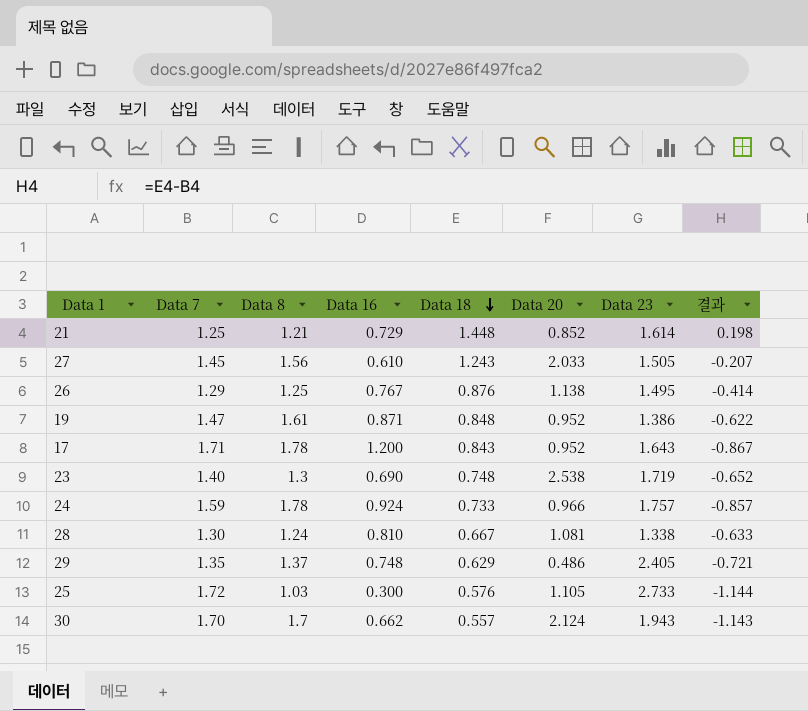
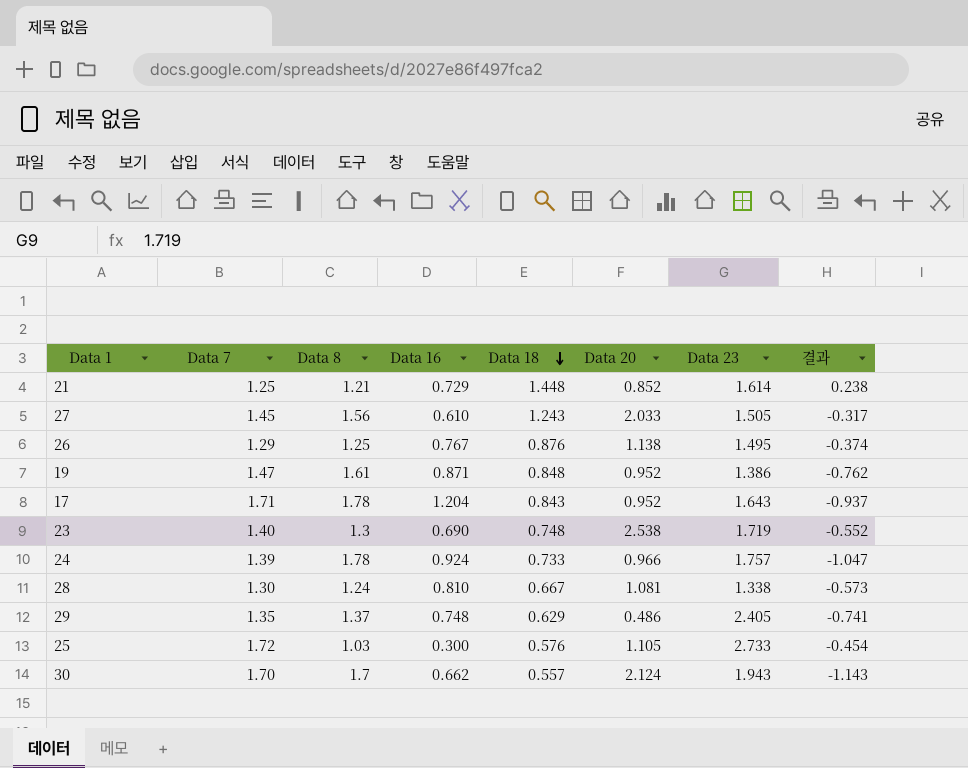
column 결과 | formula: [Data 18] - [Data 7] -> [Data 18] - [Data 8]
17 | Data 16: 1.200 -> 1.204
24 | Data 7: 1.59 -> 1.39

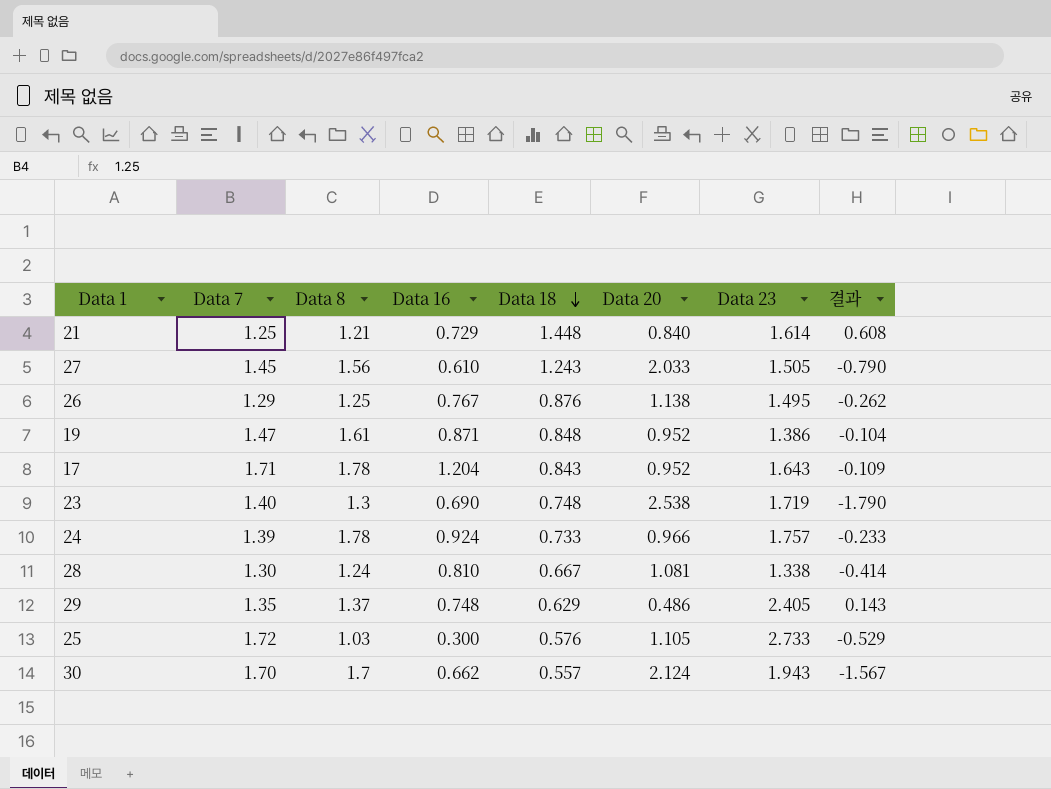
column 결과 | formula: [Data 18] - [Data 8] -> [Data 18] - [Data 20]
21 | Data 20: 0.852 -> 0.840

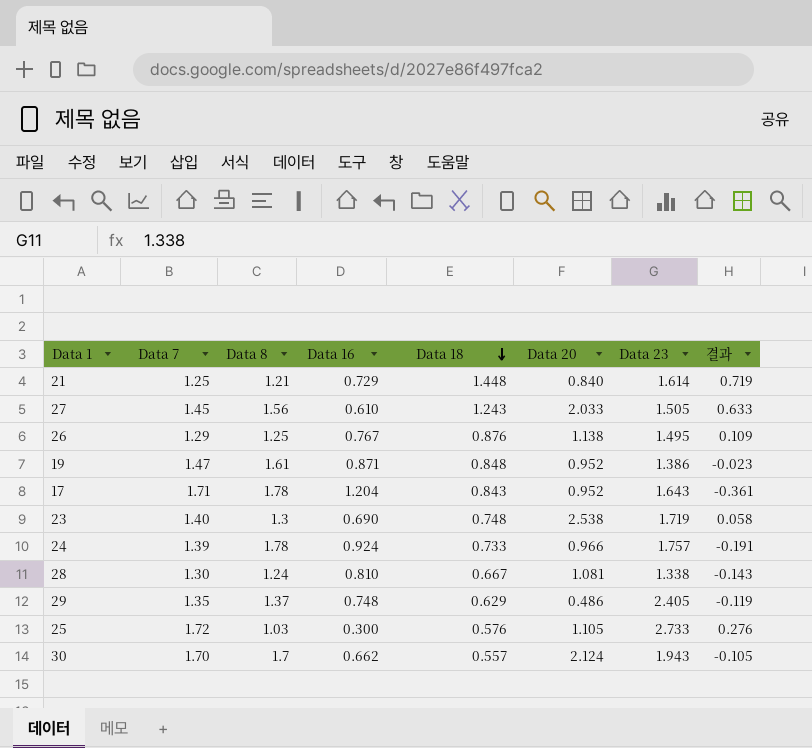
column 결과 | formula: [Data 18] - [Data 20] -> [Data 18] - [Data 16]

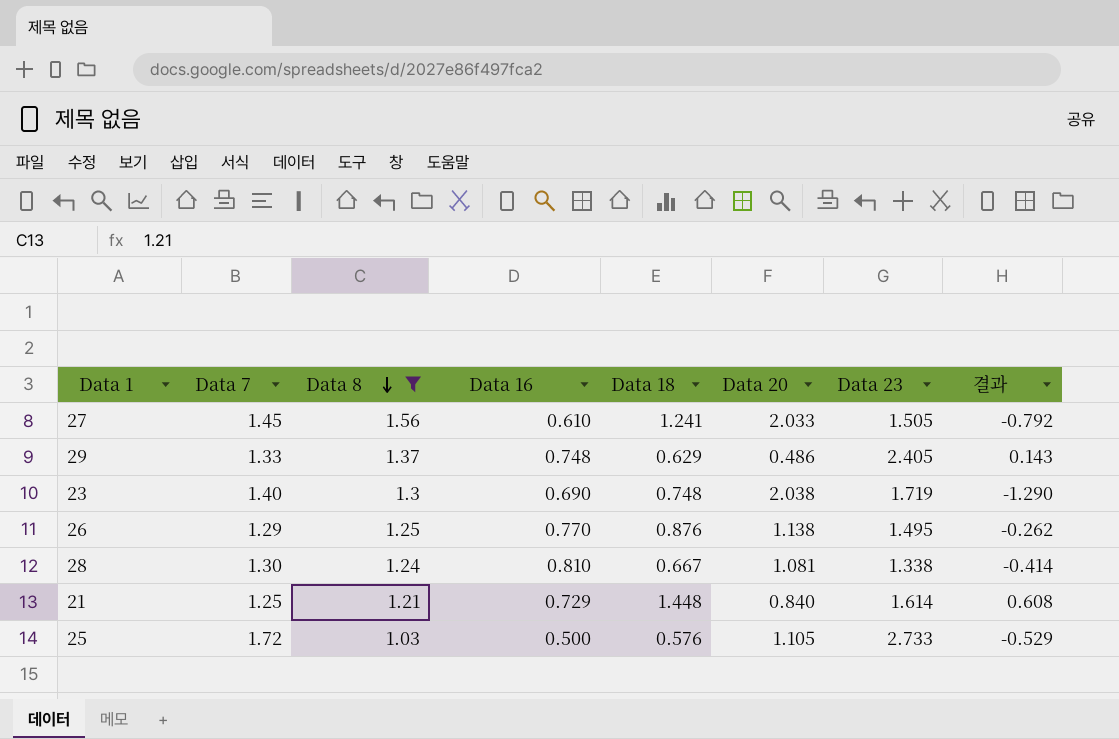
filter: none -> Data 8 <= 1.56
row order: Data 18 descending -> Data 8 descending
column 결과 | formula: [Data 18] - [Data 16] -> [Data 18] - [Data 20]
27 | Data 18: 1.243 -> 1.241
29 | Data 7: 1.35 -> 1.33
23 | Data 20: 2.538 -> 2.038
26 | Data 16: 0.767 -> 0.770
25 | Data 16: 0.300 -> 0.500

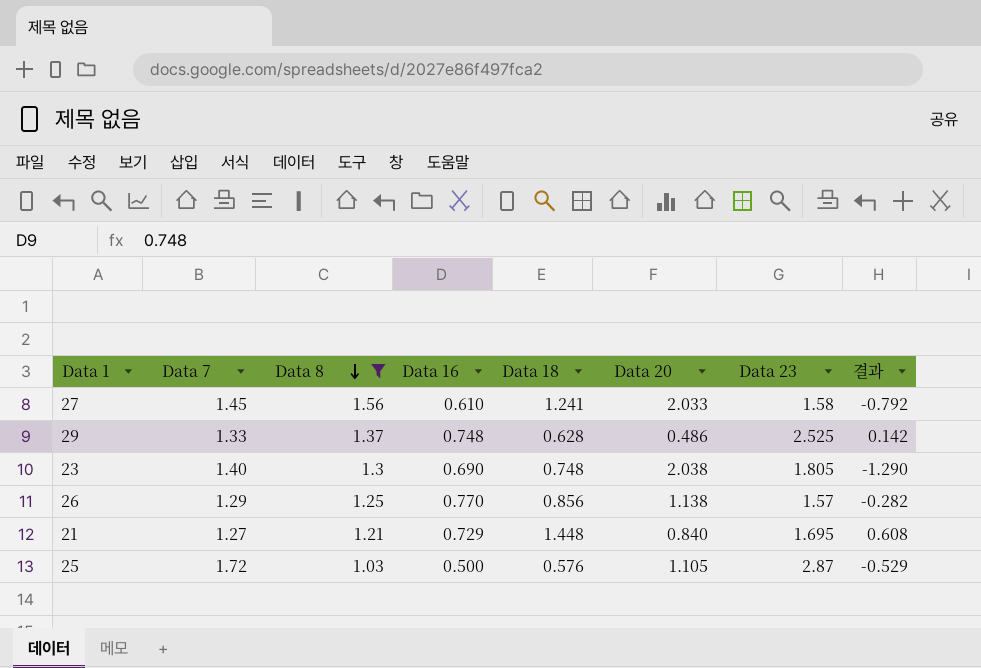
row 28: 1.30 | 1.24 | 0.810 | 0.667 | 1.081 | 1.338 | -0.414 -> none
27 | Data 23: 1.505 -> 1.58
29 | Data 18: 0.629 -> 0.628
29 | Data 23: 2.405 -> 2.525
29 | 결과: 0.143 -> 0.142
23 | Data 23: 1.719 -> 1.805
26 | Data 18: 0.876 -> 0.856
26 | Data 23: 1.495 -> 1.57
26 | 결과: -0.262 -> -0.282
21 | Data 7: 1.25 -> 1.27
21 | Data 23: 1.614 -> 1.695
25 | Data 23: 2.733 -> 2.87

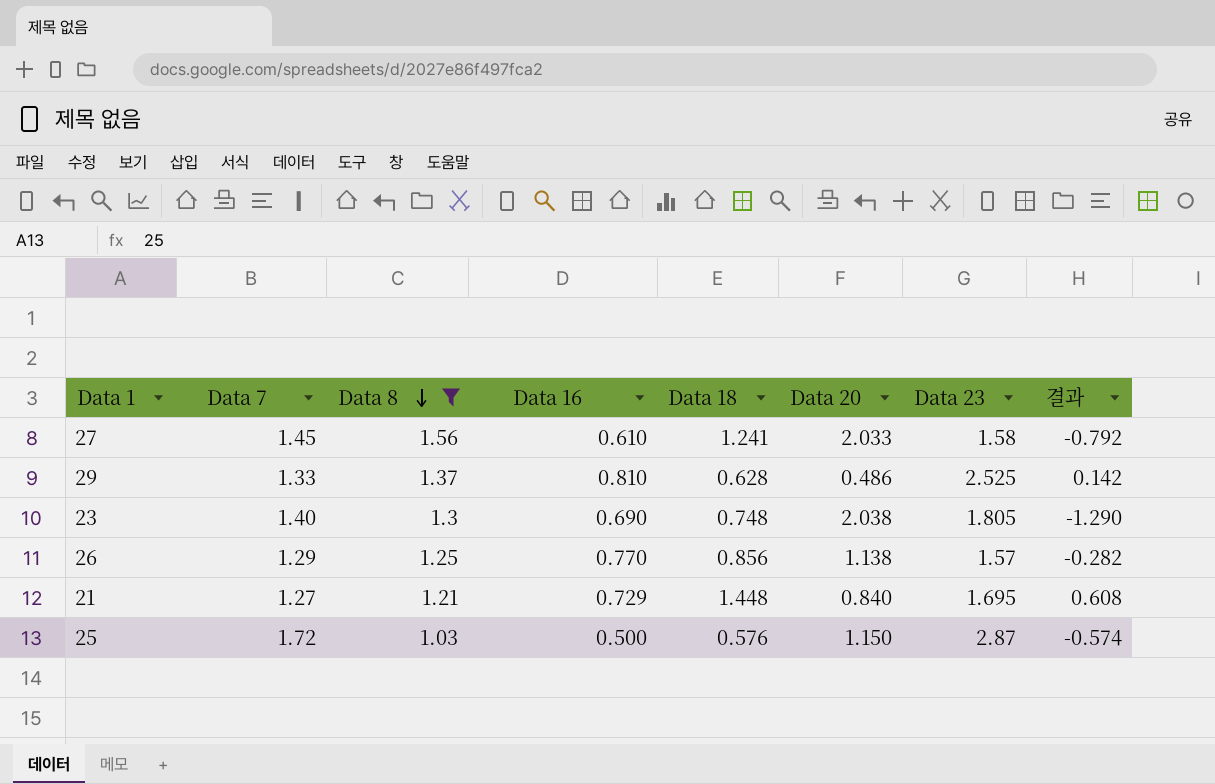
29 | Data 16: 0.748 -> 0.810
25 | Data 20: 1.105 -> 1.150
25 | 결과: -0.529 -> -0.574

